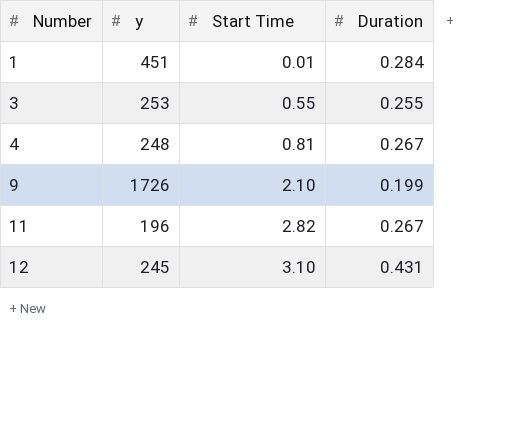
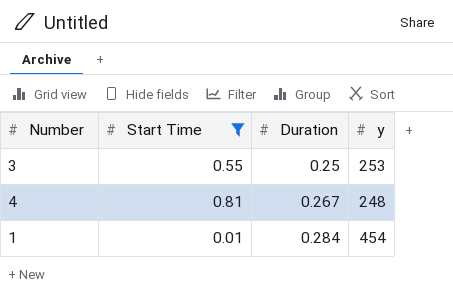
filter: none -> Start Time <= 0.81
row order: Number ascending -> Duration ascending
column y | position: 2 -> 4
3 | Duration: 0.255 -> 0.25
1 | y: 451 -> 454

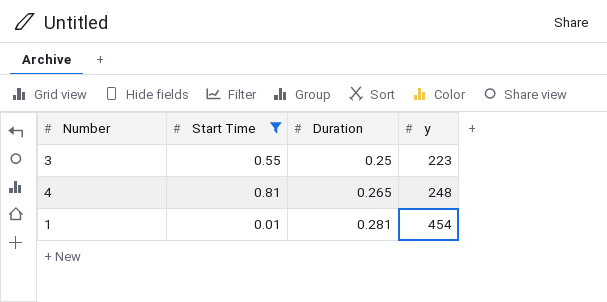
3 | y: 253 -> 223
4 | Duration: 0.267 -> 0.265
1 | Duration: 0.284 -> 0.281

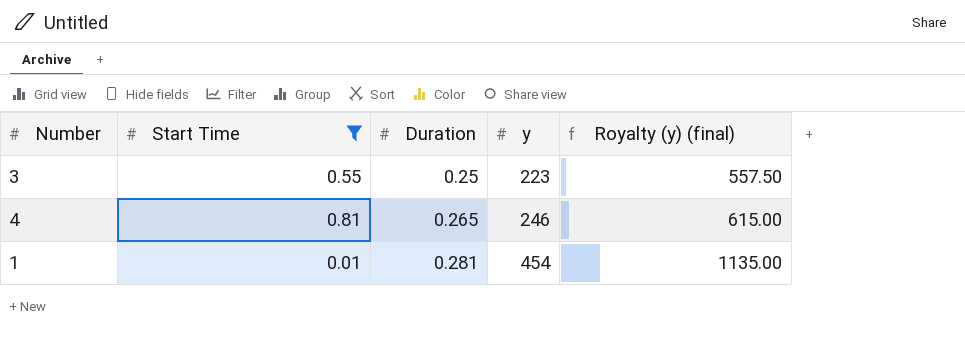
column Royalty (y) (final) | formula: none -> [y] * 2.5
4 | y: 248 -> 246

